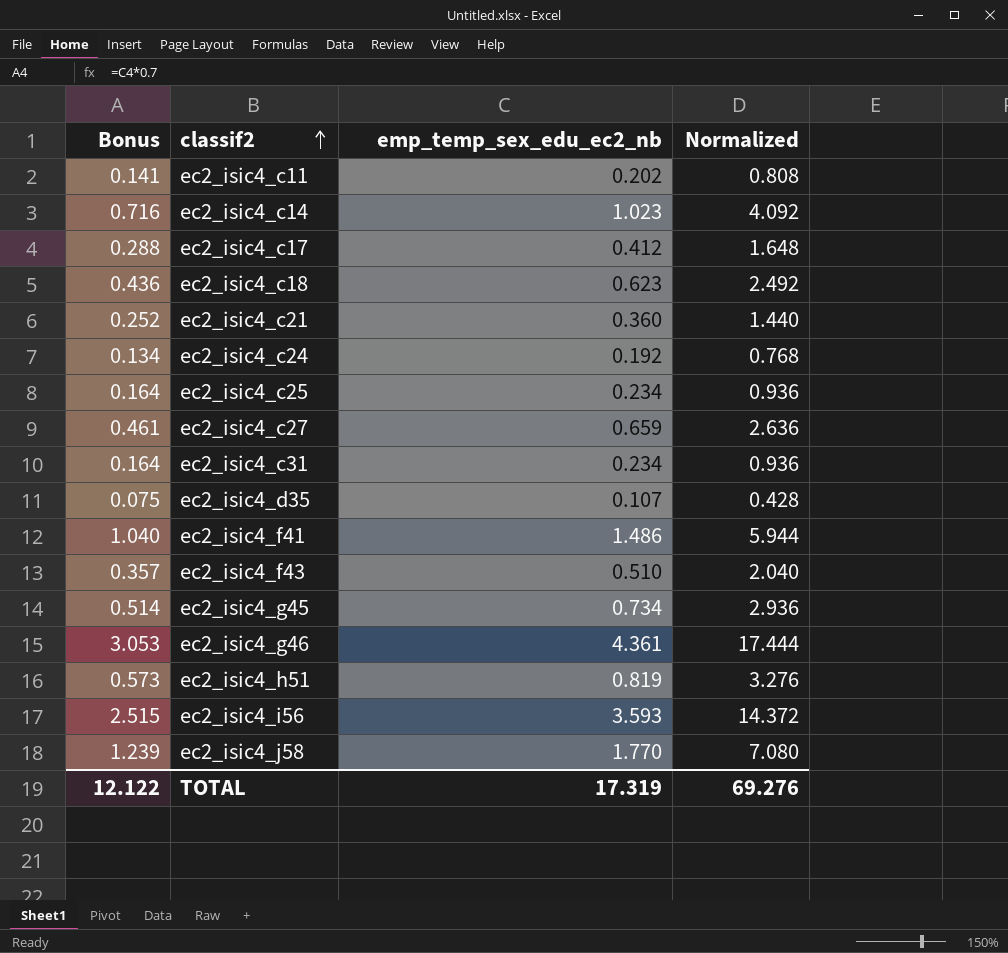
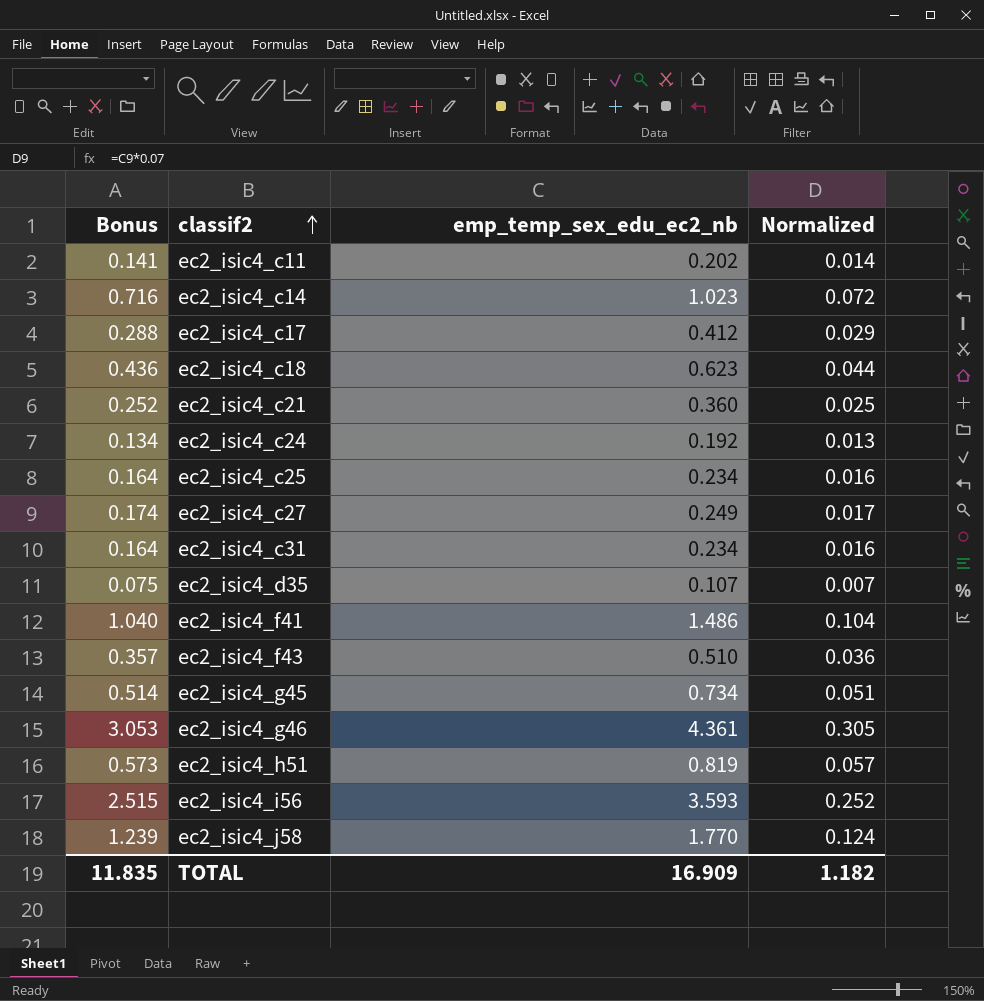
column Normalized | formula: [emp_temp_sex_edu_ec2_nb] * 4 -> [emp_temp_sex_edu_ec2_nb] * 0.07
ec2_isic4_c27 | Bonus: 0.461 -> 0.174
ec2_isic4_c27 | emp_temp_sex_edu_ec2_nb: 0.659 -> 0.249
TOTAL | Bonus: 12.122 -> 11.835
TOTAL | emp_temp_sex_edu_ec2_nb: 17.319 -> 16.909
TOTAL | Normalized: 69.276 -> 1.182

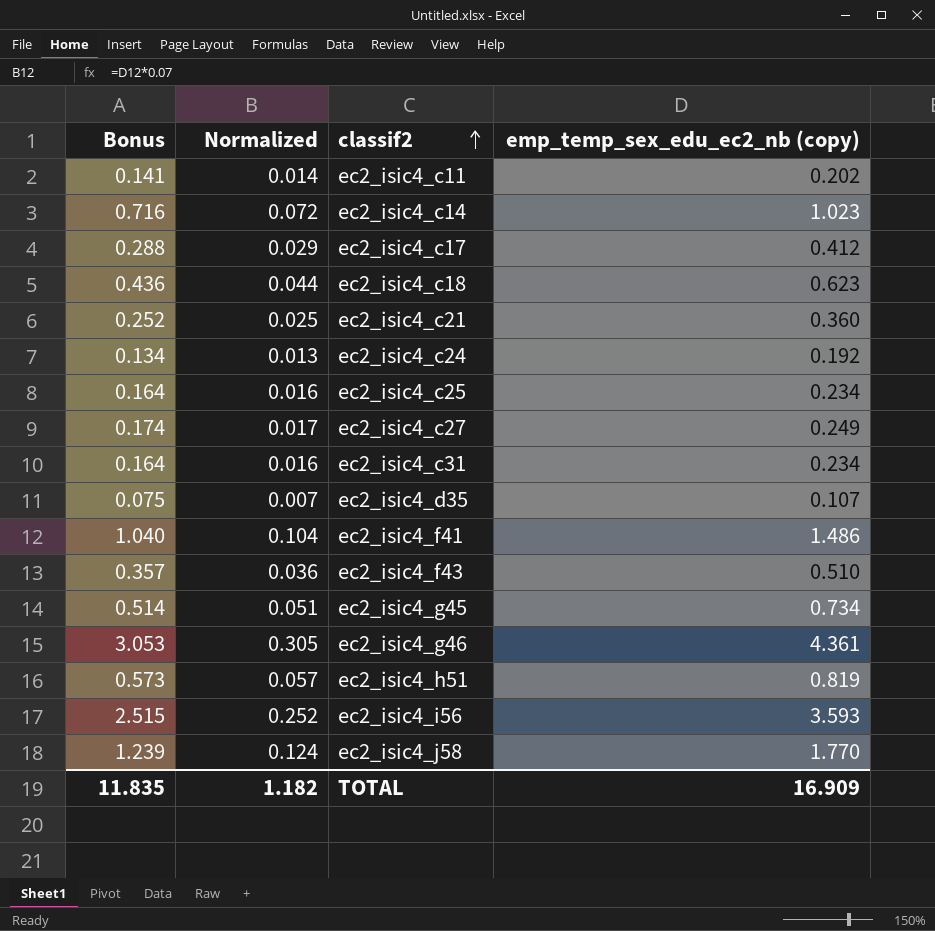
column Normalized | position: 4 -> 2
column name: emp_temp_sex_edu_ec2_nb -> emp_temp_sex_edu_ec2_nb (copy)

